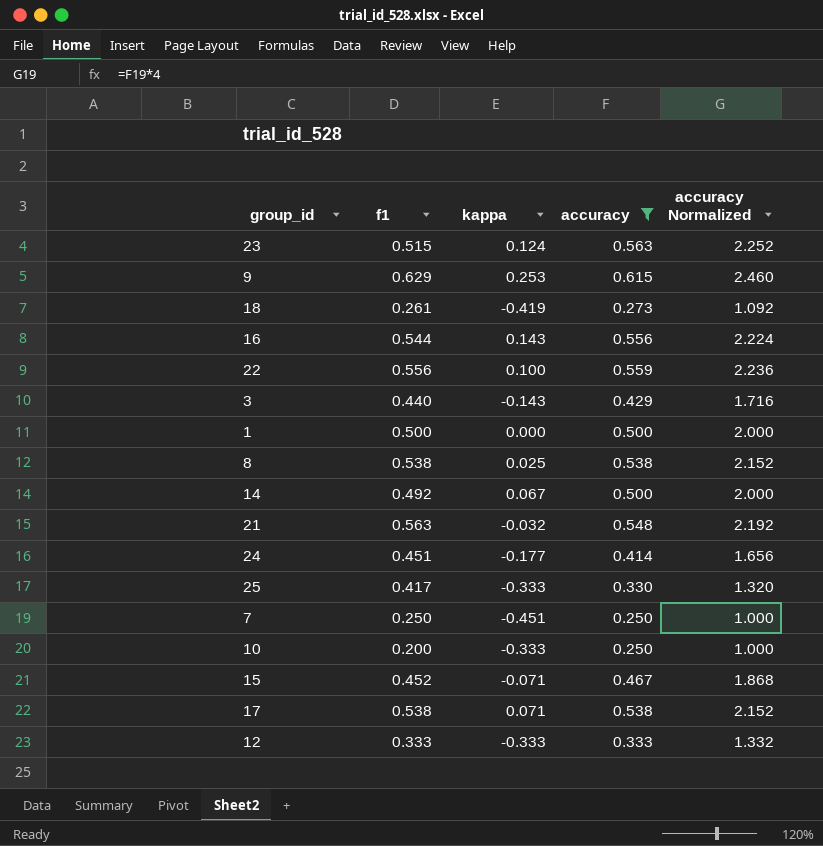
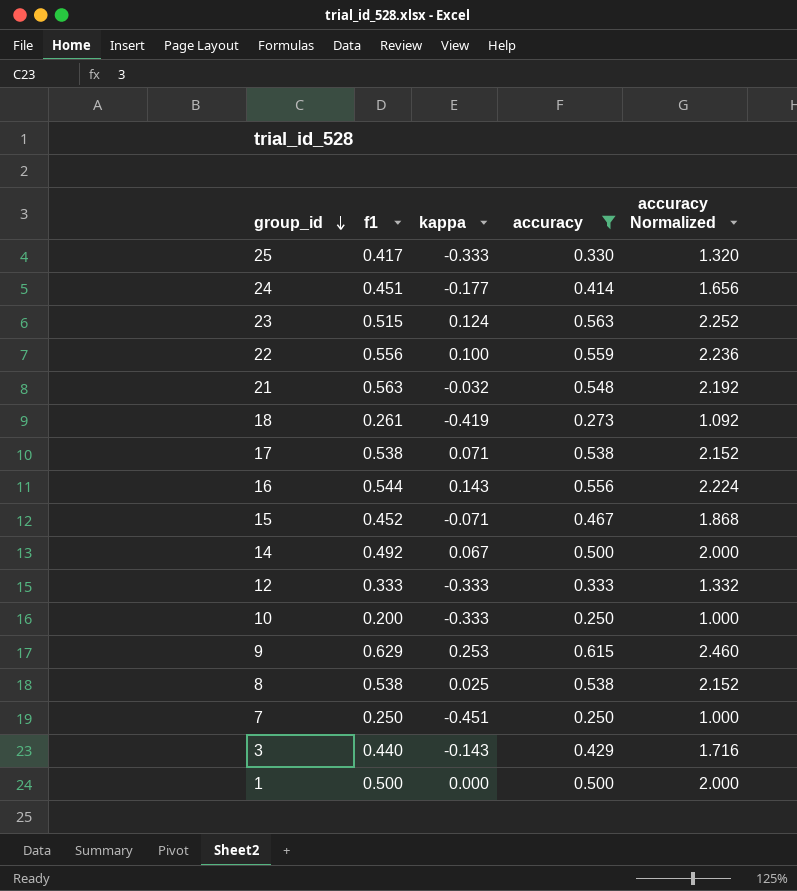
row order: none -> group_id descending

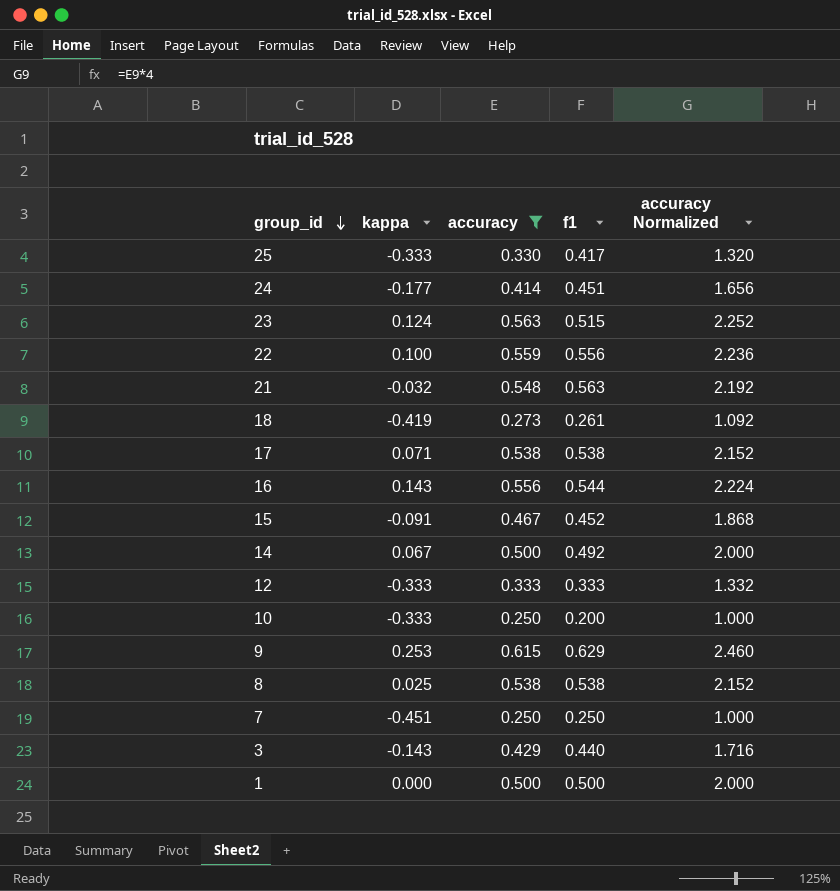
column f1 | position: 2 -> 4
15 | kappa: -0.071 -> -0.091

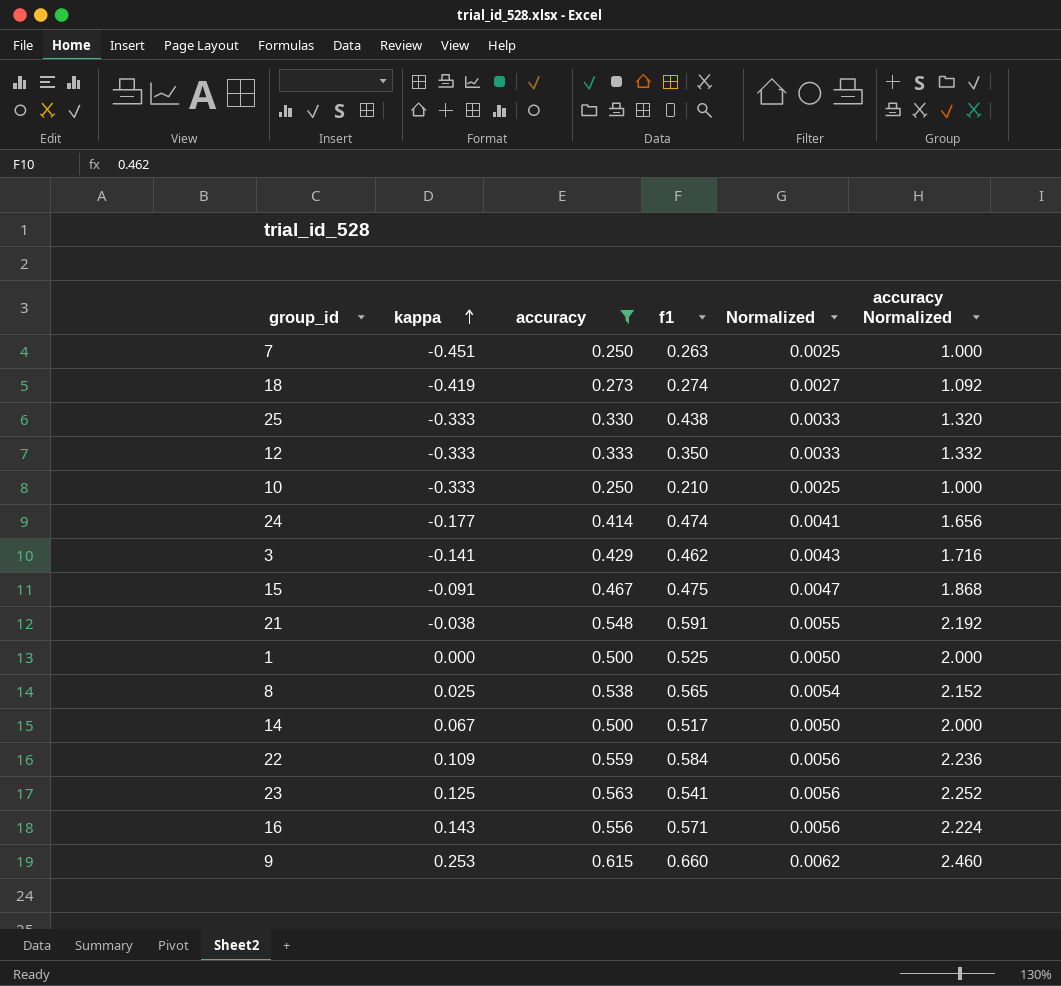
row order: group_id descending -> kappa ascending
column Normalized | formula: none -> [accuracy] * 0.01
row 17: 0.071 | 0.538 | 0.538 | 2.152 -> none
7 | f1: 0.250 -> 0.263
18 | f1: 0.261 -> 0.274
25 | f1: 0.417 -> 0.438
12 | f1: 0.333 -> 0.350
10 | f1: 0.200 -> 0.210
24 | f1: 0.451 -> 0.474
3 | kappa: -0.143 -> -0.141
3 | f1: 0.440 -> 0.462
15 | f1: 0.452 -> 0.475
21 | kappa: -0.032 -> -0.038
21 | f1: 0.563 -> 0.591
1 | f1: 0.500 -> 0.525
8 | f1: 0.538 -> 0.565
14 | f1: 0.492 -> 0.517
22 | kappa: 0.100 -> 0.109
22 | f1: 0.556 -> 0.584
23 | kappa: 0.124 -> 0.125
23 | f1: 0.515 -> 0.541
16 | f1: 0.544 -> 0.571
9 | f1: 0.629 -> 0.660

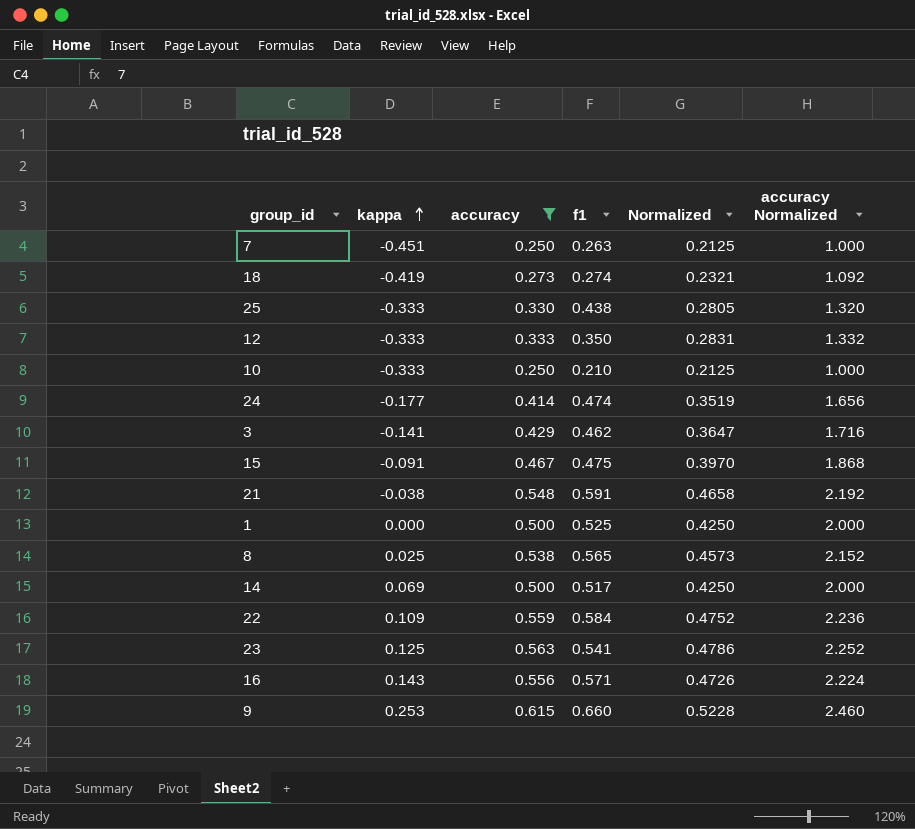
column Normalized | formula: [accuracy] * 0.01 -> [accuracy] * 0.85
14 | kappa: 0.067 -> 0.069

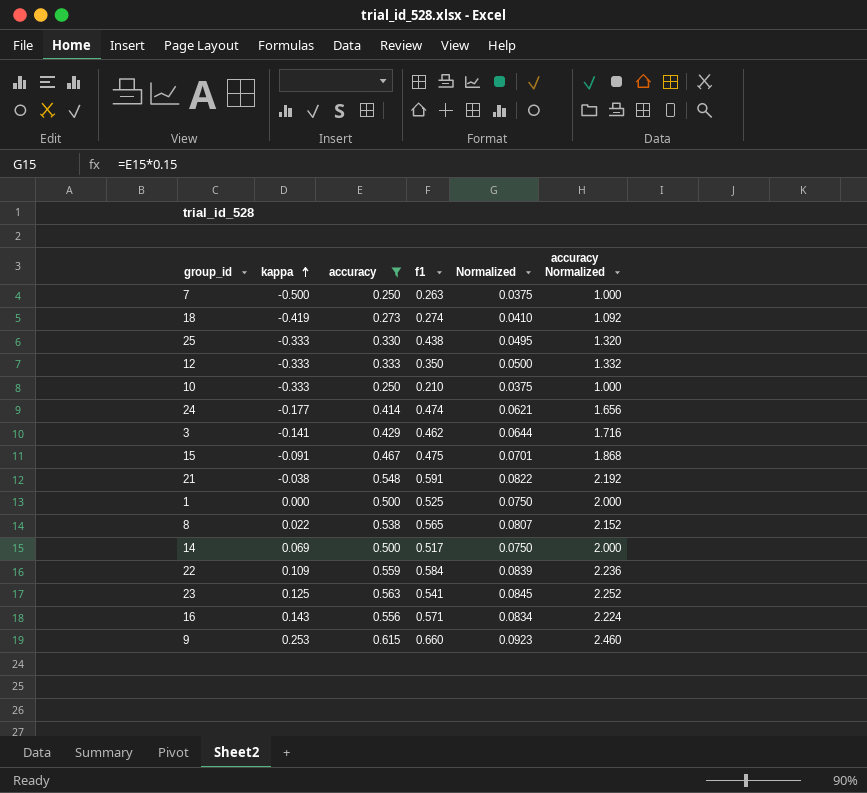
column Normalized | formula: [accuracy] * 0.85 -> [accuracy] * 0.15
7 | kappa: -0.451 -> -0.500
8 | kappa: 0.025 -> 0.022

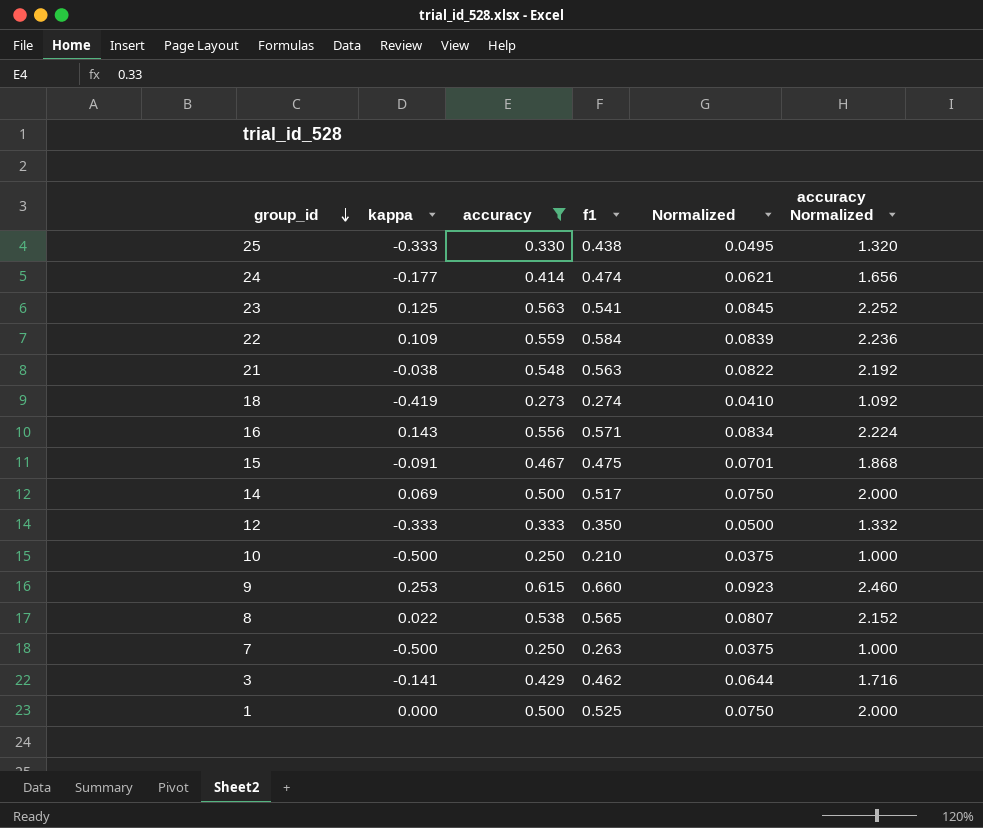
row order: kappa ascending -> group_id descending
21 | f1: 0.591 -> 0.563
10 | kappa: -0.333 -> -0.500

